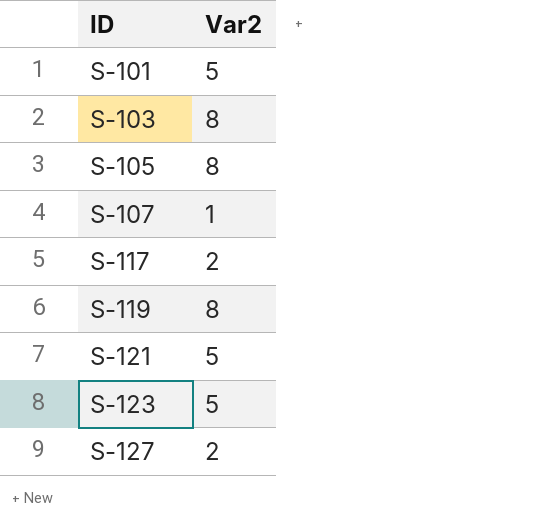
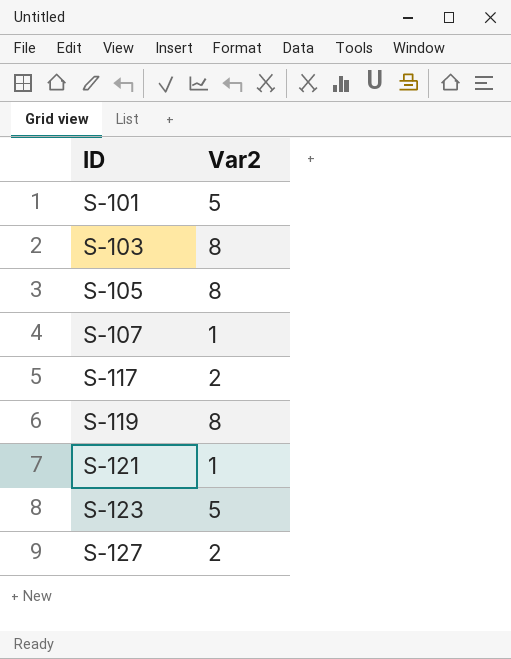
S-121 | Var2: 5 -> 1

